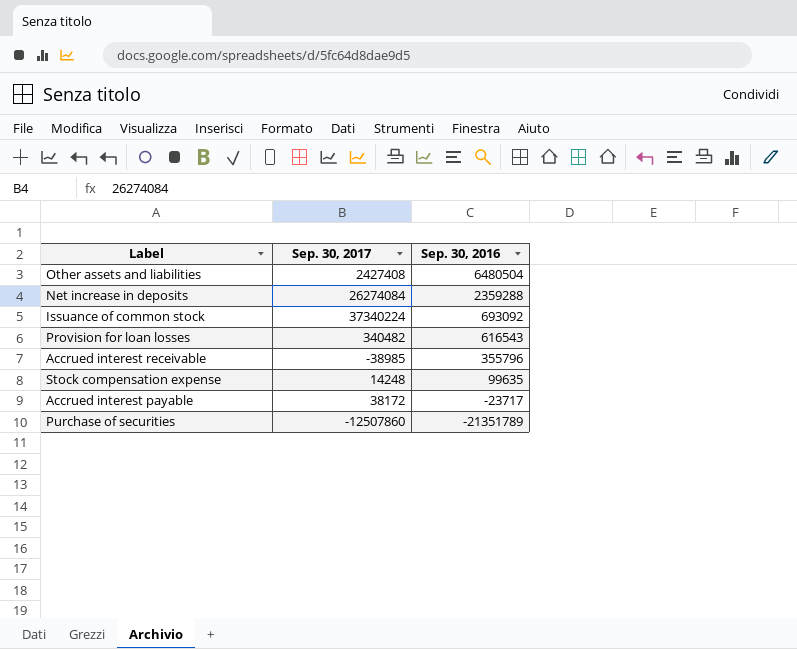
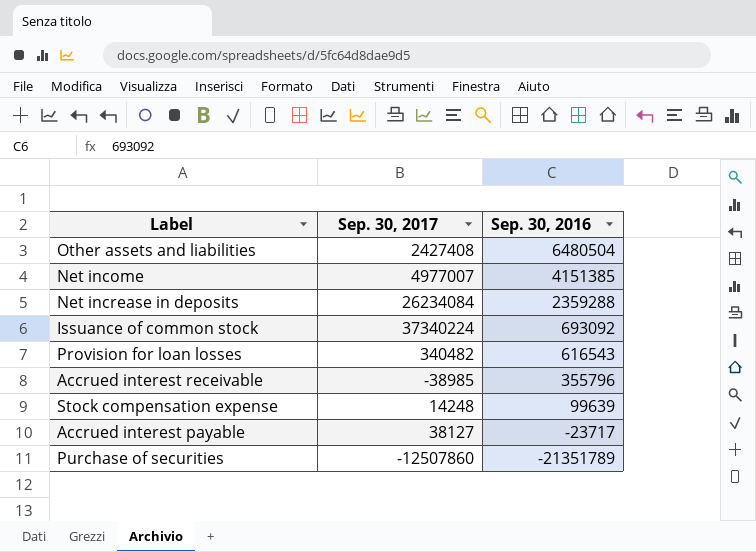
row Net income: none -> 4977007 | 4151385
Net increase in deposits | Sep. 30, 2017: 26274084 -> 26234084
Stock compensation expense | Sep. 30, 2016: 99635 -> 99639
Accrued interest payable | Sep. 30, 2017: 38172 -> 38127

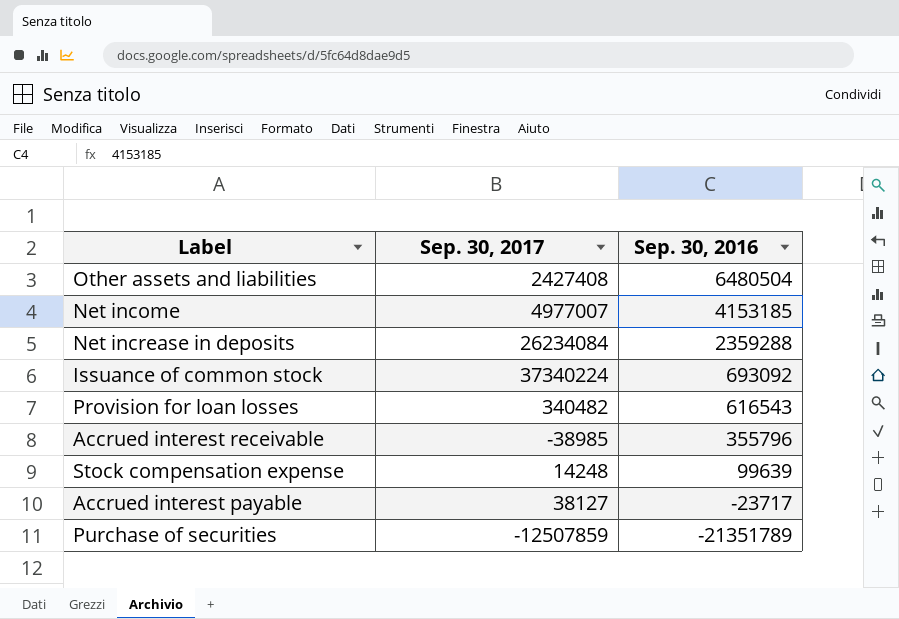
Net income | Sep. 30, 2016: 4151385 -> 4153185
Purchase of securities | Sep. 30, 2017: -12507860 -> -12507859

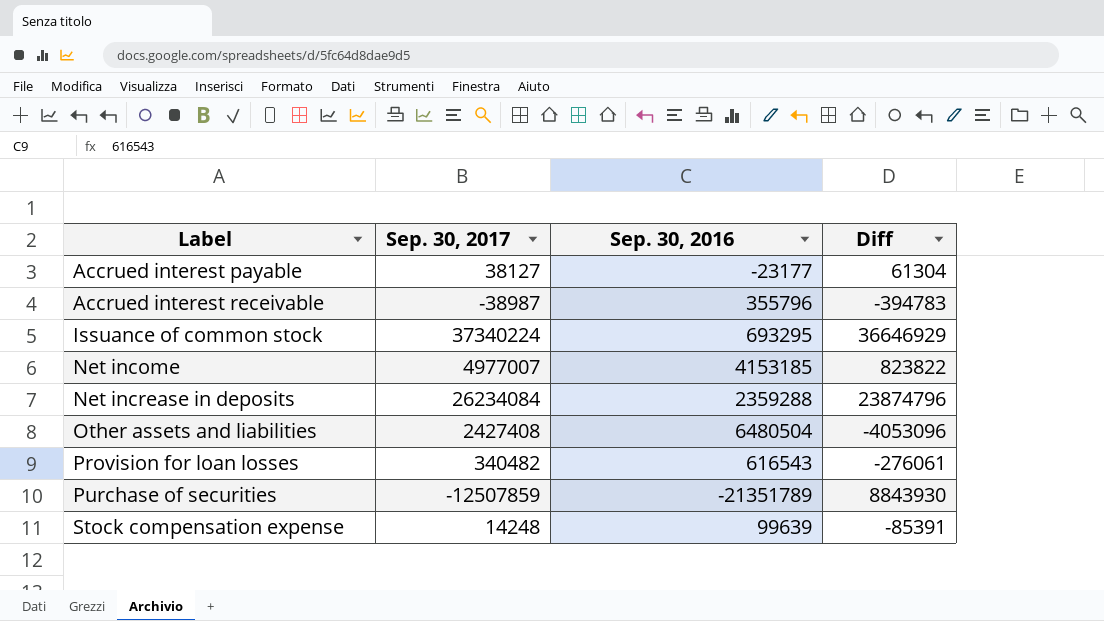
row order: Sep. 30, 2016 descending -> Label ascending
column Diff | formula: none -> [Sep. 30, 2017] - [Sep. 30, 2016]
Accrued interest payable | Sep. 30, 2016: -23717 -> -23177
Accrued interest receivable | Sep. 30, 2017: -38985 -> -38987
Issuance of common stock | Sep. 30, 2016: 693092 -> 693295

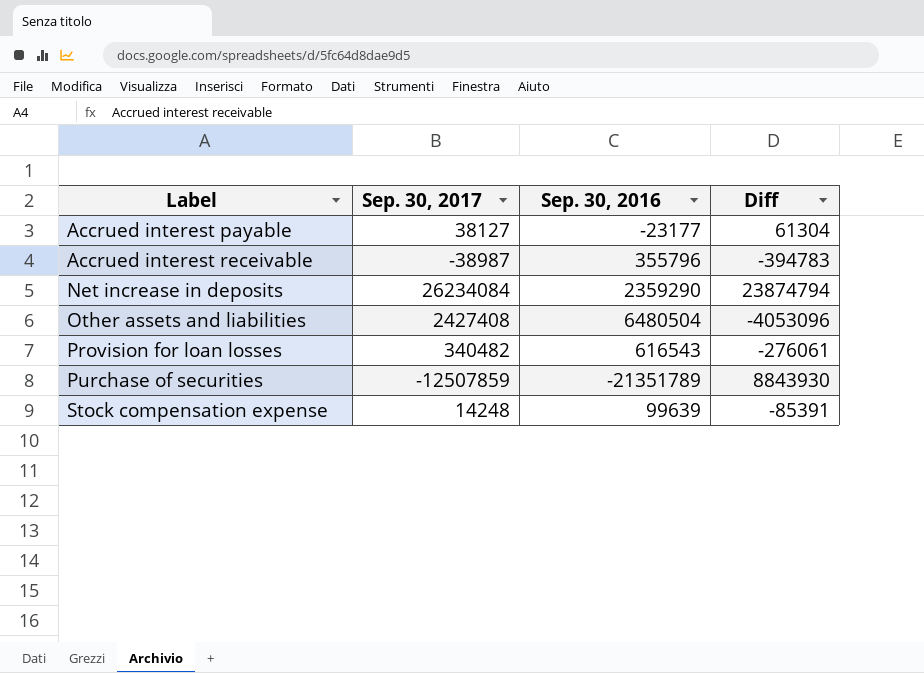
row Issuance of common stock: 37340224 | 693295 | 36646929 -> none
row Net income: 4977007 | 4153185 | 823822 -> none
Net increase in deposits | Sep. 30, 2016: 2359288 -> 2359290
Net increase in deposits | Diff: 23874796 -> 23874794

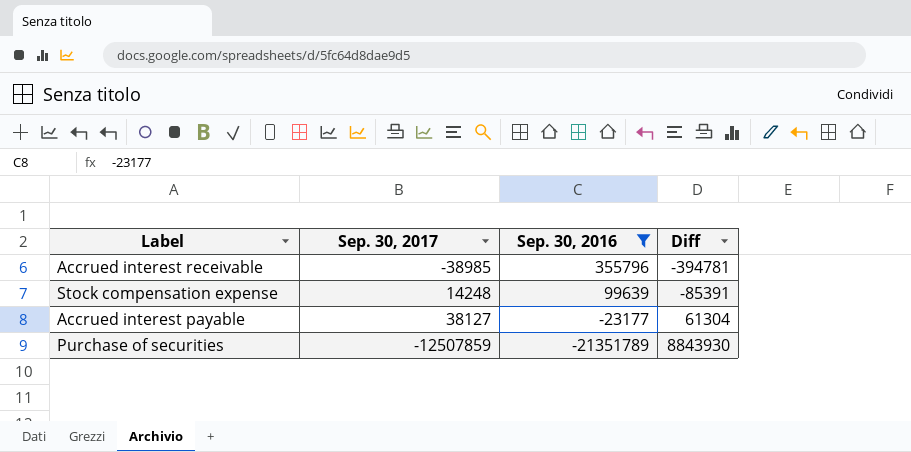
filter: none -> Sep. 30, 2016 <= 355796
row order: Label ascending -> Sep. 30, 2016 descending
Accrued interest receivable | Sep. 30, 2017: -38987 -> -38985
Accrued interest receivable | Diff: -394783 -> -394781

